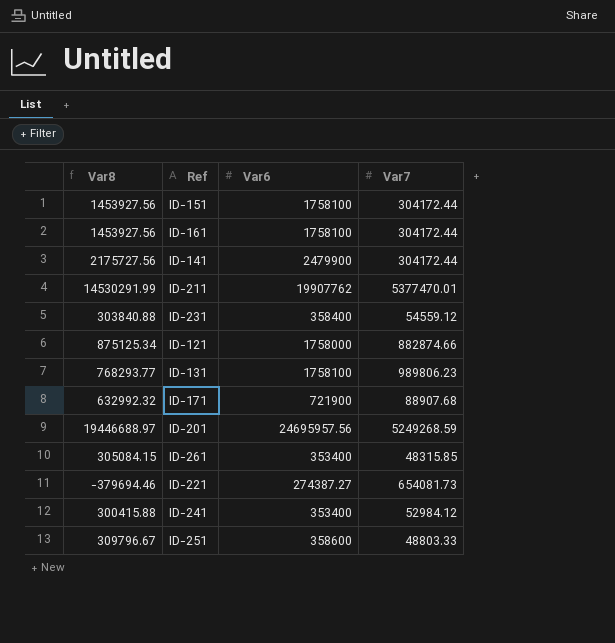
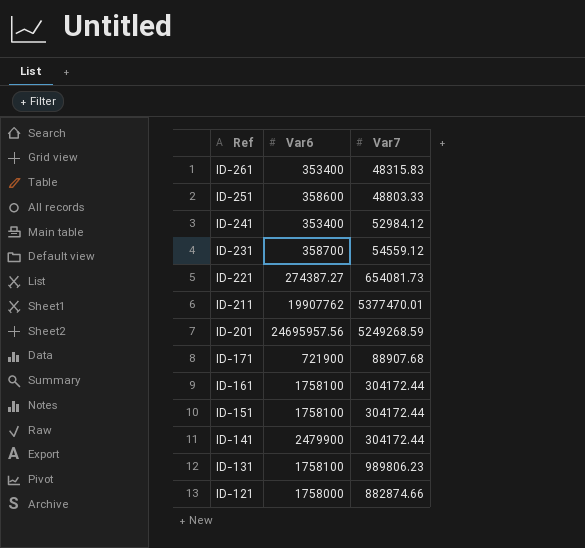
row order: none -> Ref descending
column Var8 | formula: [Var6] - [Var7] -> none
ID-261 | Var7: 48315.85 -> 48315.83
ID-231 | Var6: 358400 -> 358700

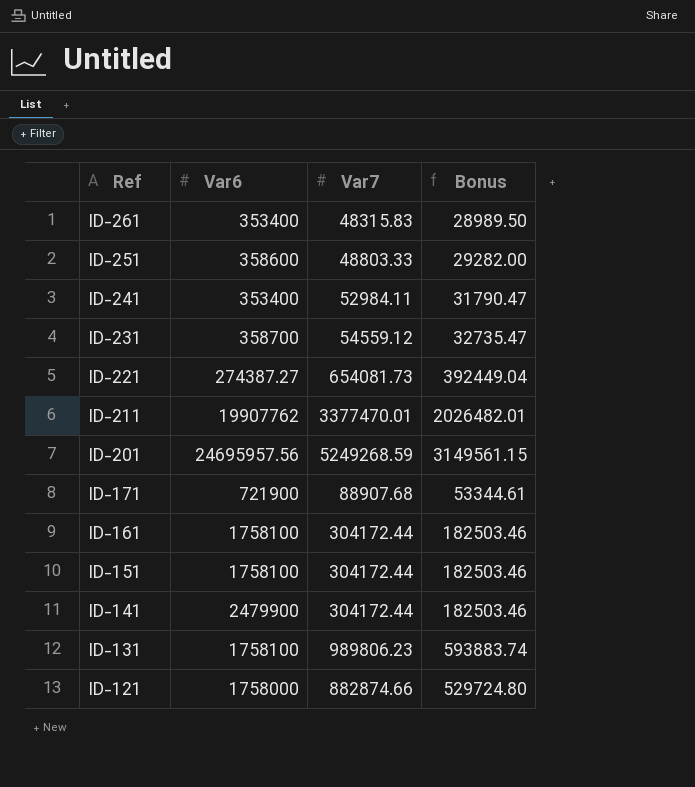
column Bonus | formula: none -> [Var7] * 0.6
ID-241 | Var7: 52984.12 -> 52984.11
ID-211 | Var7: 5377470.01 -> 3377470.01

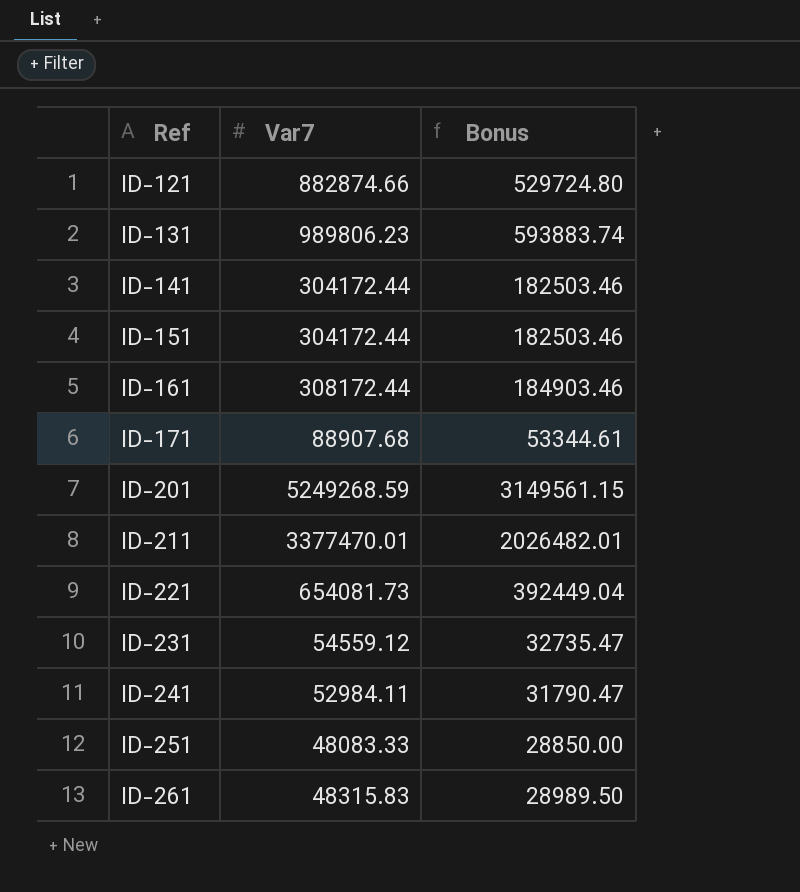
row order: Ref descending -> Ref ascending
column Var6 | position: 2 -> none
ID-161 | Var7: 304172.44 -> 308172.44
ID-161 | Bonus: 182503.46 -> 184903.46
ID-251 | Var7: 48803.33 -> 48083.33
ID-251 | Bonus: 29282.00 -> 28850.00

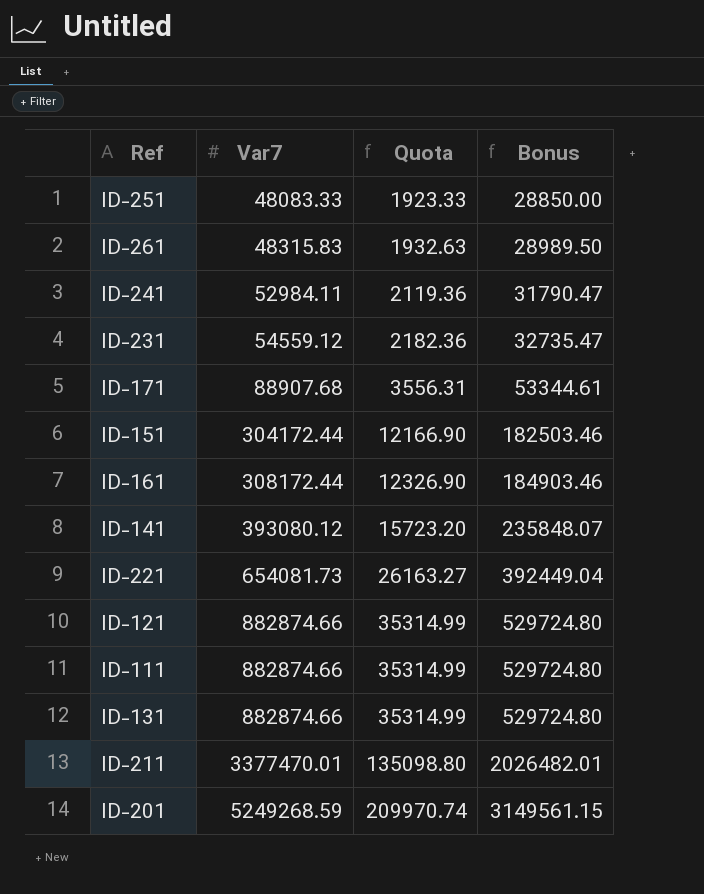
row order: Ref ascending -> Var7 ascending
column Quota | formula: none -> [Var7] * 0.04
ID-141 | Var7: 304172.44 -> 393080.12
ID-141 | Bonus: 182503.46 -> 235848.07
row ID-111: none -> 882874.66 | 35314.99 | 529724.80
ID-131 | Var7: 989806.23 -> 882874.66
ID-131 | Bonus: 593883.74 -> 529724.80

